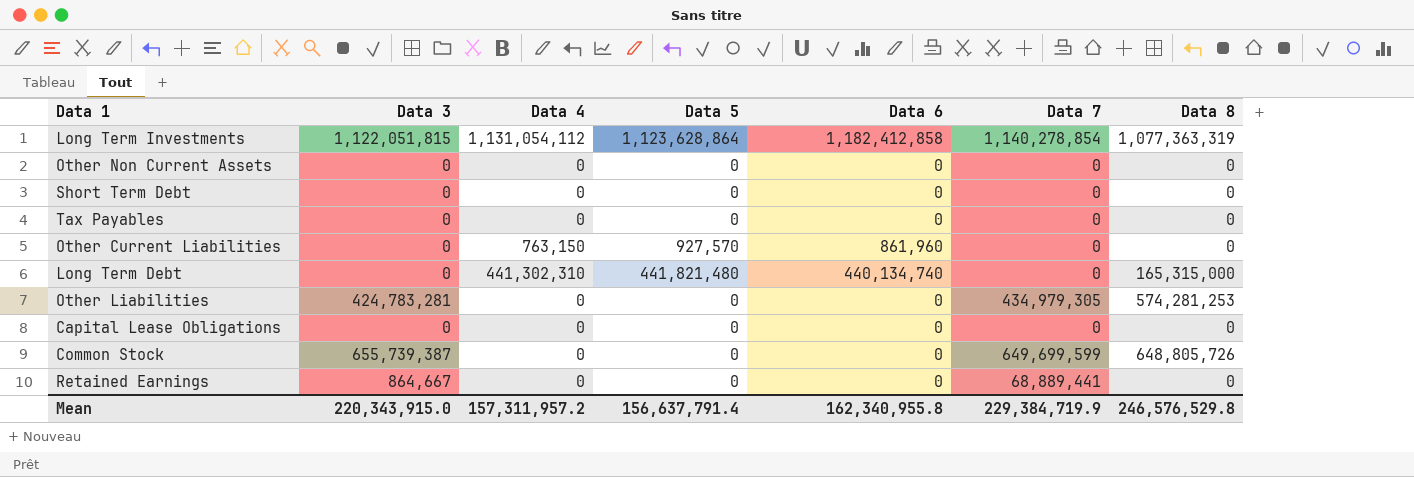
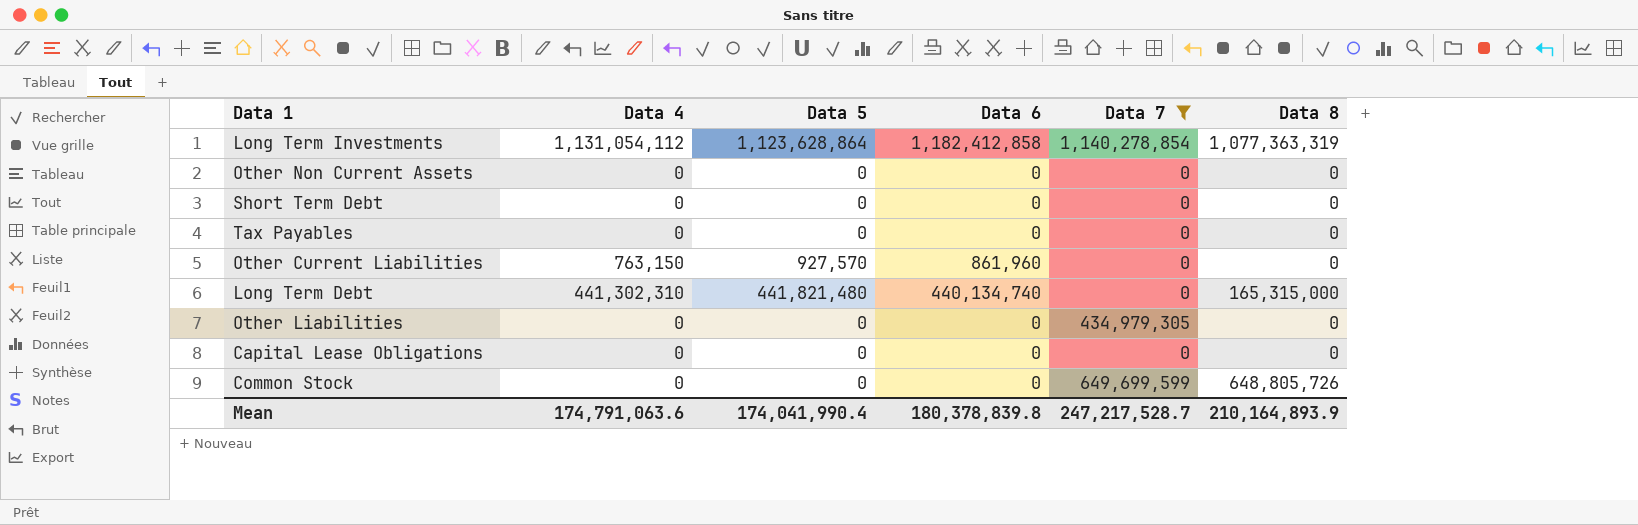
filter: none -> Data 7 != 68,889,441
column Data 3 | position: 2 -> none
Other Liabilities | Data 8: 574,281,253 -> 0
Mean | Data 4: 157,311,957.2 -> 174,791,063.6
Mean | Data 5: 156,637,791.4 -> 174,041,990.4
Mean | Data 6: 162,340,955.8 -> 180,378,839.8
Mean | Data 7: 229,384,719.9 -> 247,217,528.7
Mean | Data 8: 246,576,529.8 -> 210,164,893.9

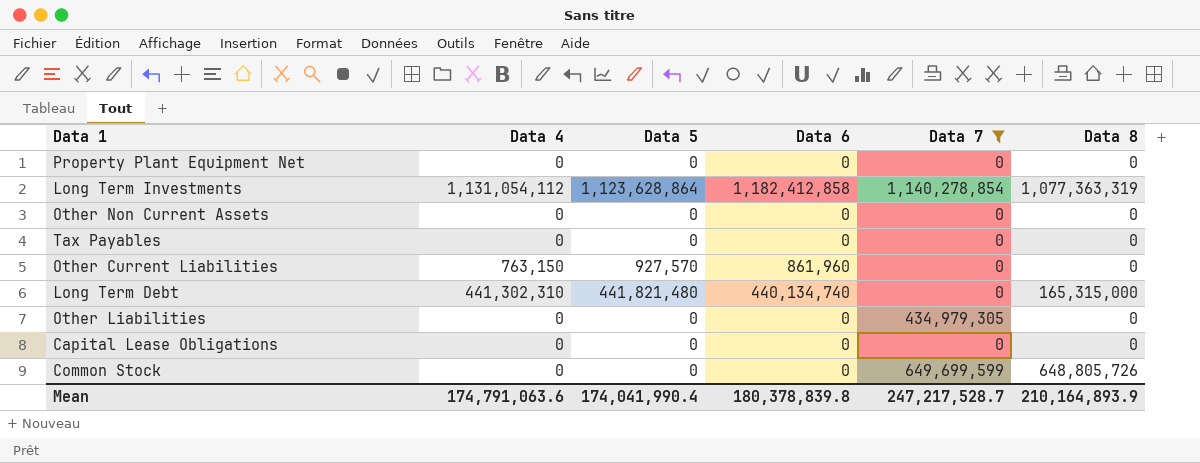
row Short Term Debt: 0 | 0 | 0 | 0 | 0 -> none
row Property Plant Equipment Net: none -> 0 | 0 | 0 | 0 | 0

